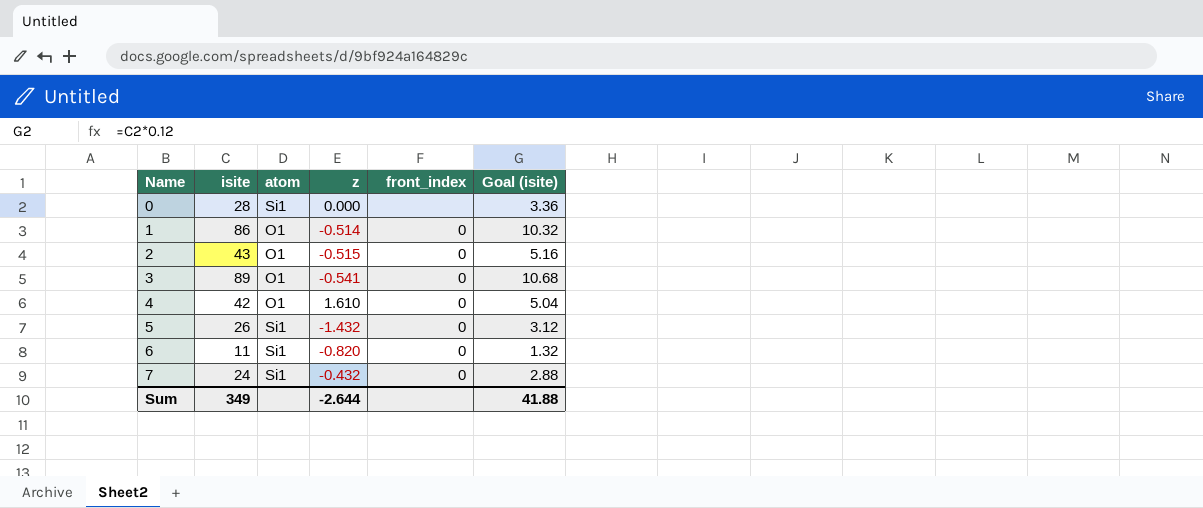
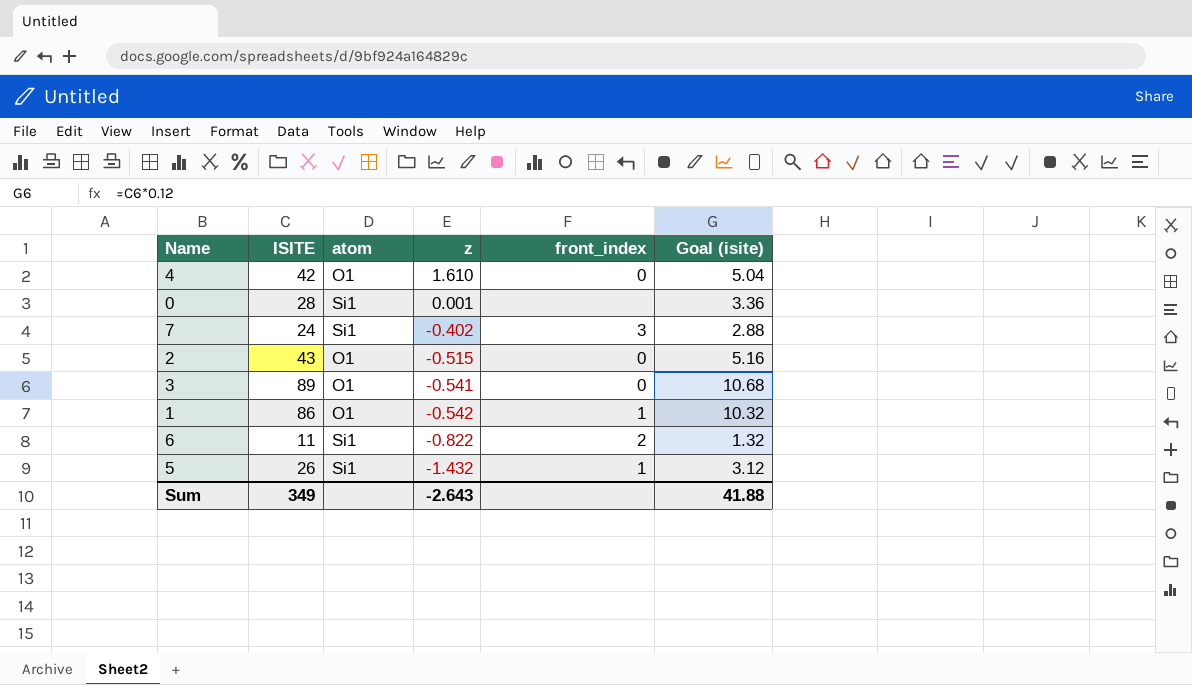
row order: Name ascending -> z descending
column name: isite -> ISITE
0 | z: 0.000 -> 0.001
7 | z: -0.432 -> -0.402
7 | front_index: 0 -> 3
1 | z: -0.514 -> -0.542
1 | front_index: 0 -> 1
6 | z: -0.820 -> -0.822
6 | front_index: 0 -> 2
5 | front_index: 0 -> 1
Sum | z: -2.644 -> -2.643

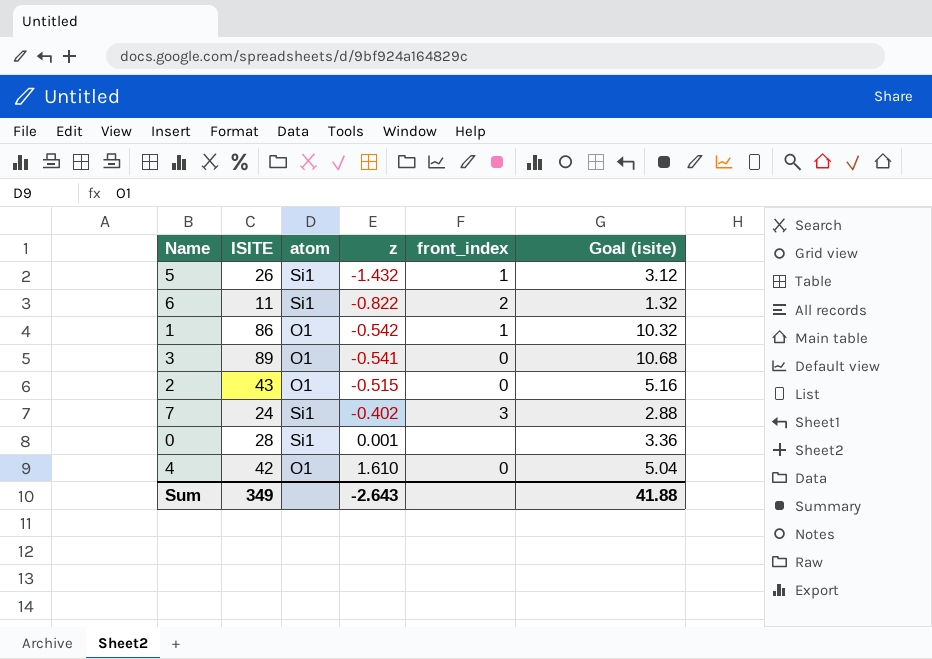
row order: z descending -> z ascending

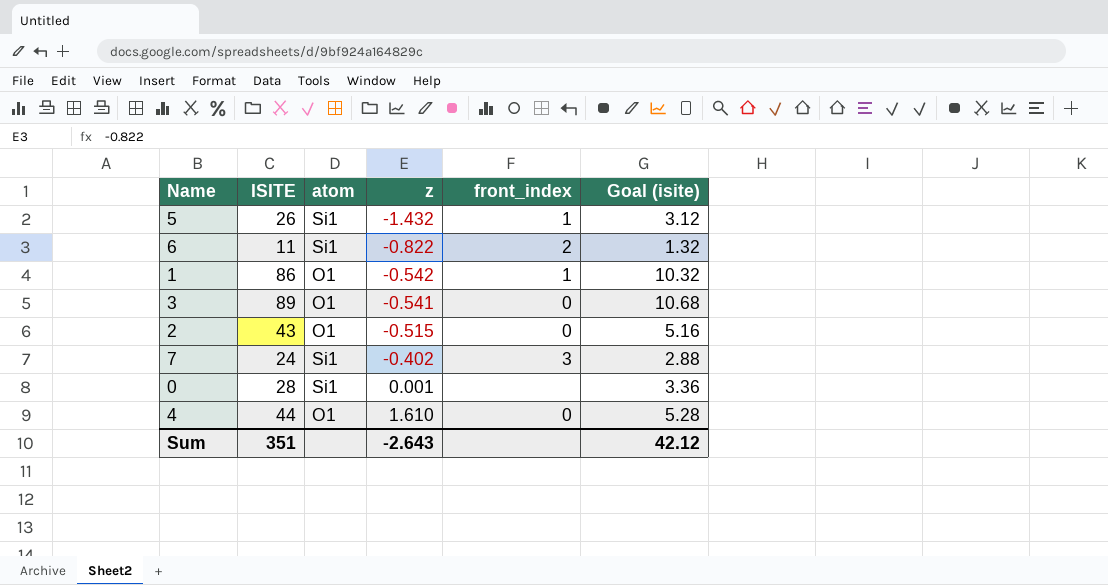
4 | ISITE: 42 -> 44
4 | Goal (isite): 5.04 -> 5.28
Sum | ISITE: 349 -> 351
Sum | Goal (isite): 41.88 -> 42.12

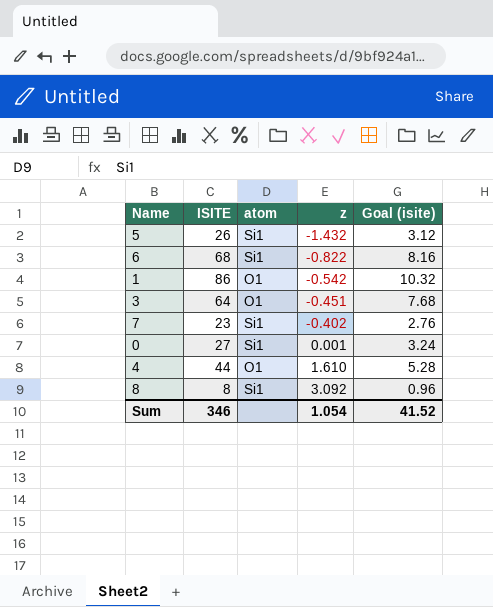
column front_index | position: 5 -> none
row 2: 43 | O1 | -0.515 | 0 | 5.16 -> none
6 | ISITE: 11 -> 68
6 | Goal (isite): 1.32 -> 8.16
3 | ISITE: 89 -> 64
3 | z: -0.541 -> -0.451
3 | Goal (isite): 10.68 -> 7.68
7 | ISITE: 24 -> 23
7 | Goal (isite): 2.88 -> 2.76
0 | ISITE: 28 -> 27
0 | Goal (isite): 3.36 -> 3.24
row 8: none -> 8 | Si1 | 3.092 | 0.96
Sum | ISITE: 351 -> 346
Sum | z: -2.643 -> 1.054
Sum | Goal (isite): 42.12 -> 41.52

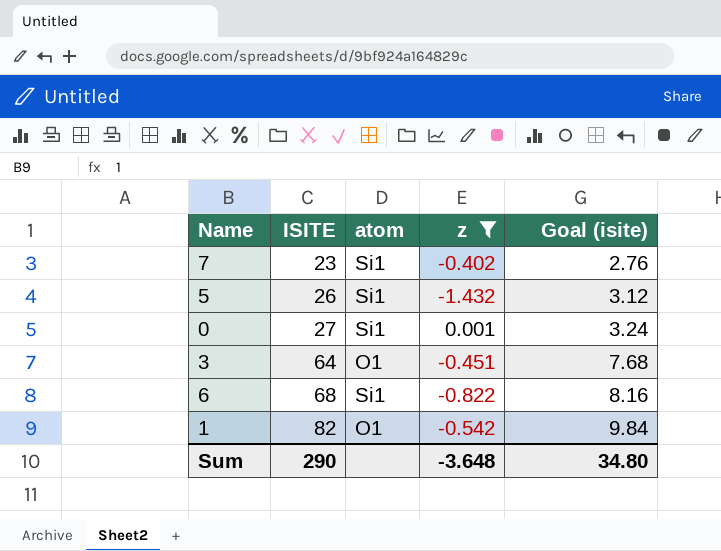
filter: none -> z <= 0.001
row order: z ascending -> ISITE ascending
1 | ISITE: 86 -> 82
1 | Goal (isite): 10.32 -> 9.84
Sum | ISITE: 346 -> 290
Sum | z: 1.054 -> -3.648
Sum | Goal (isite): 41.52 -> 34.80

